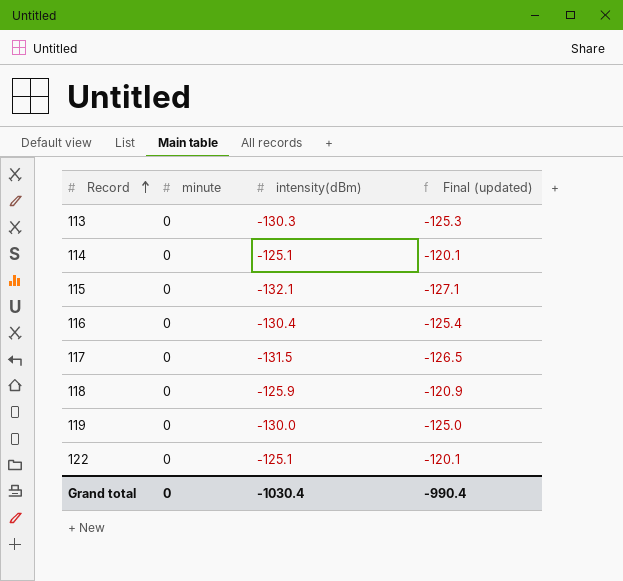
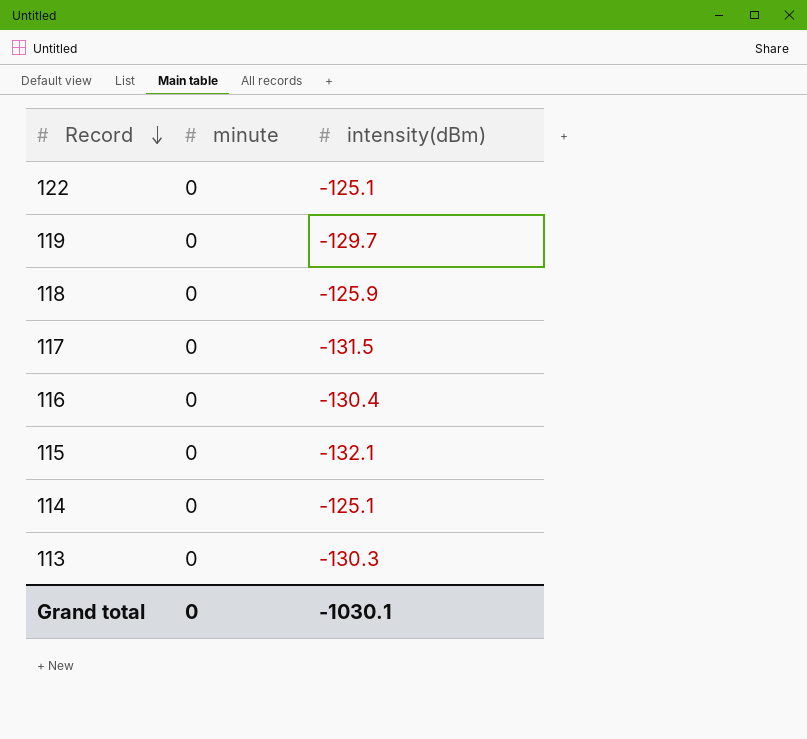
row order: Record ascending -> Record descending
column Final (updated) | formula: [intensity(dBm)] + 5 -> none
119 | intensity(dBm): -130.0 -> -129.7
Grand total | intensity(dBm): -1030.4 -> -1030.1

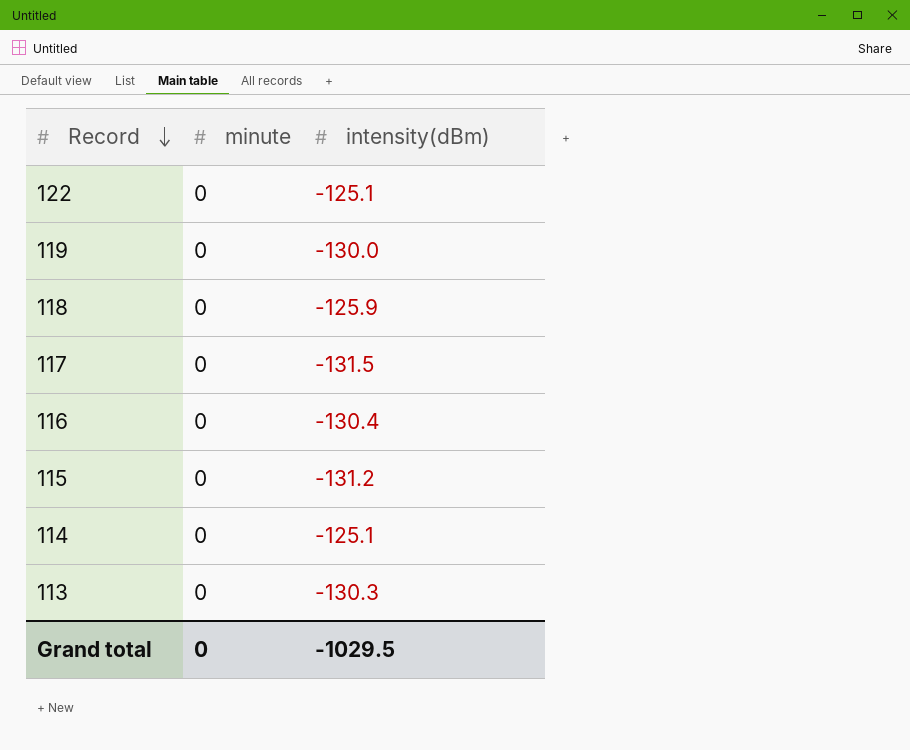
119 | intensity(dBm): -129.7 -> -130.0
115 | intensity(dBm): -132.1 -> -131.2
Grand total | intensity(dBm): -1030.1 -> -1029.5

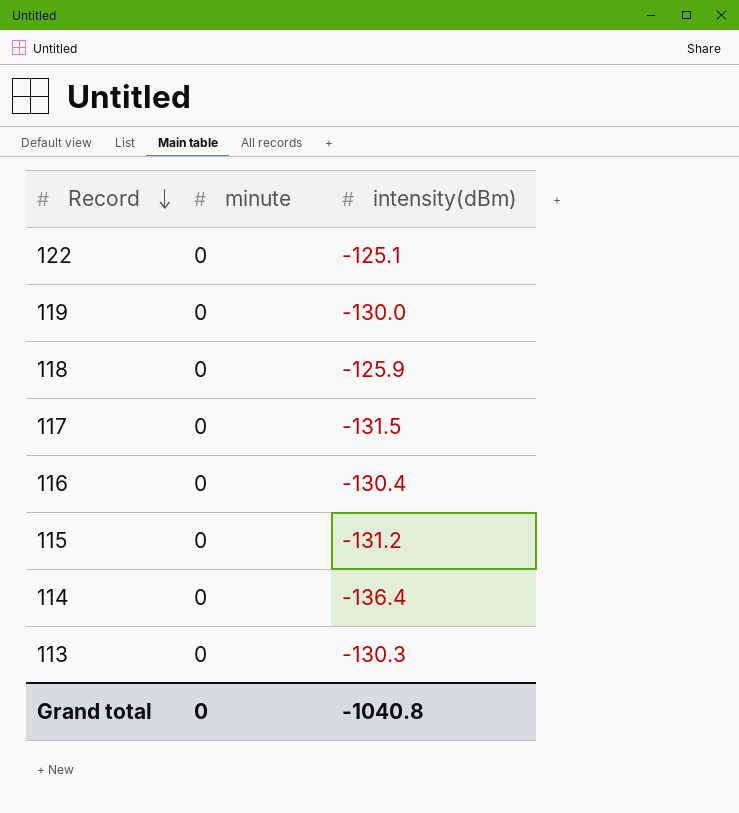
114 | intensity(dBm): -125.1 -> -136.4
Grand total | intensity(dBm): -1029.5 -> -1040.8

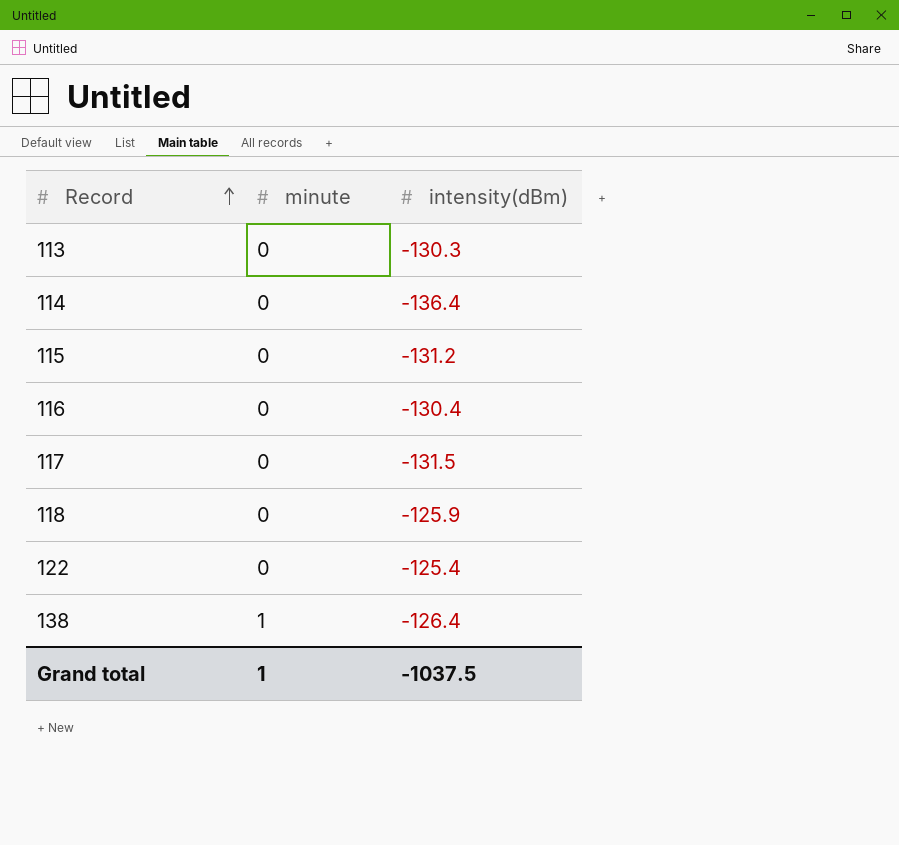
row order: Record descending -> Record ascending
row 119: 0 | -130.0 -> none
122 | intensity(dBm): -125.1 -> -125.4
row 138: none -> 1 | -126.4
Grand total | minute: 0 -> 1
Grand total | intensity(dBm): -1040.8 -> -1037.5

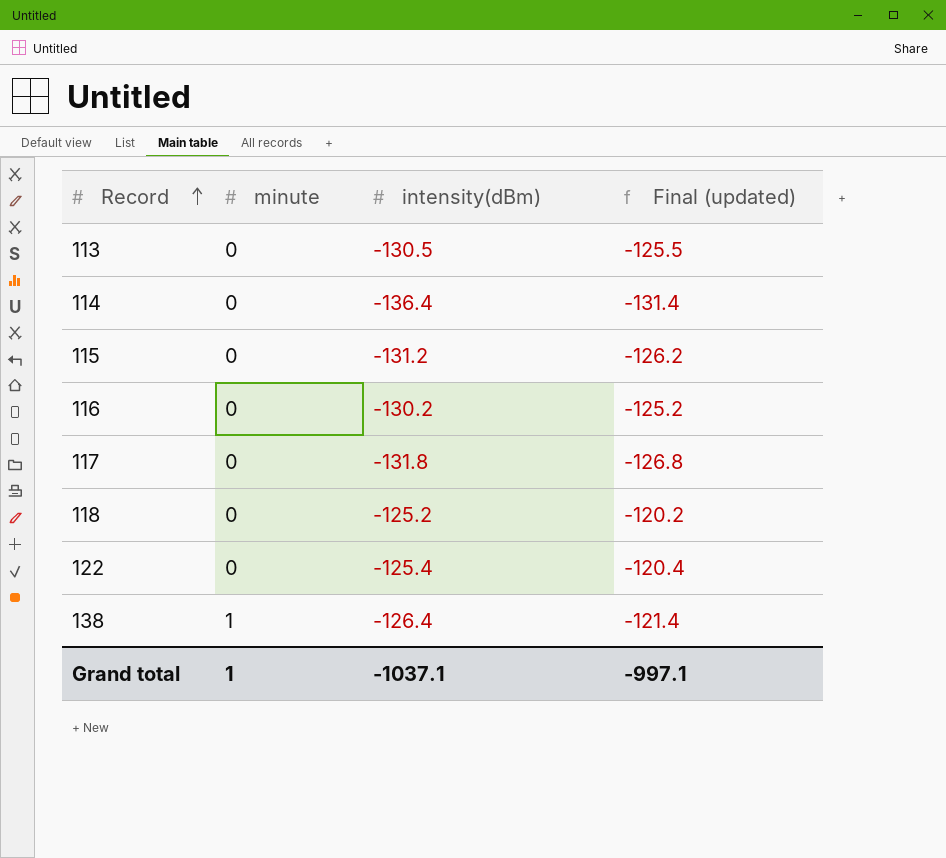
column Final (updated) | formula: none -> [intensity(dBm)] + 5
113 | intensity(dBm): -130.3 -> -130.5
116 | intensity(dBm): -130.4 -> -130.2
117 | intensity(dBm): -131.5 -> -131.8
118 | intensity(dBm): -125.9 -> -125.2
Grand total | intensity(dBm): -1037.5 -> -1037.1

